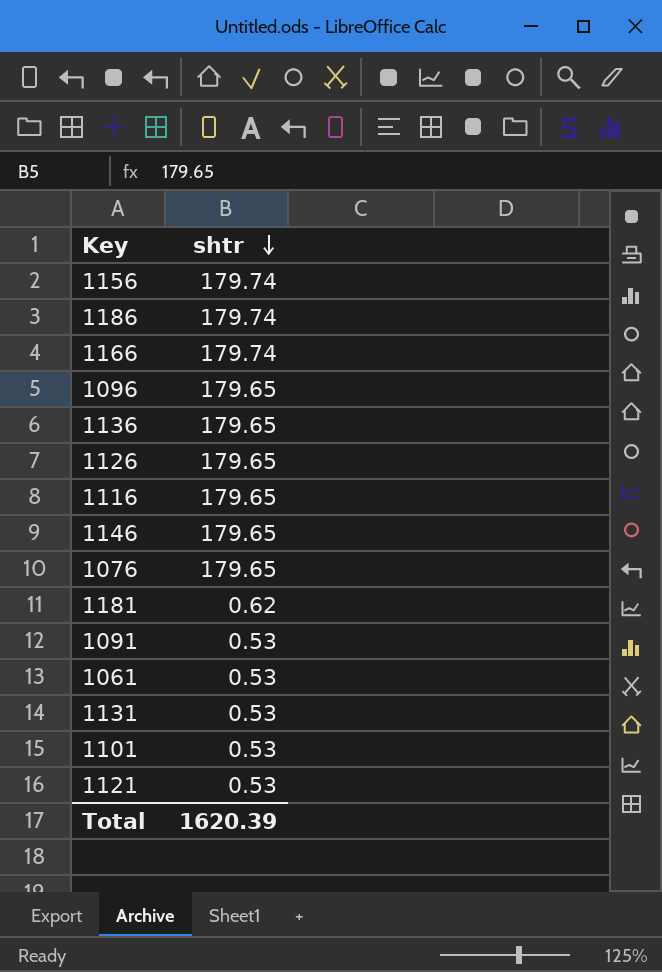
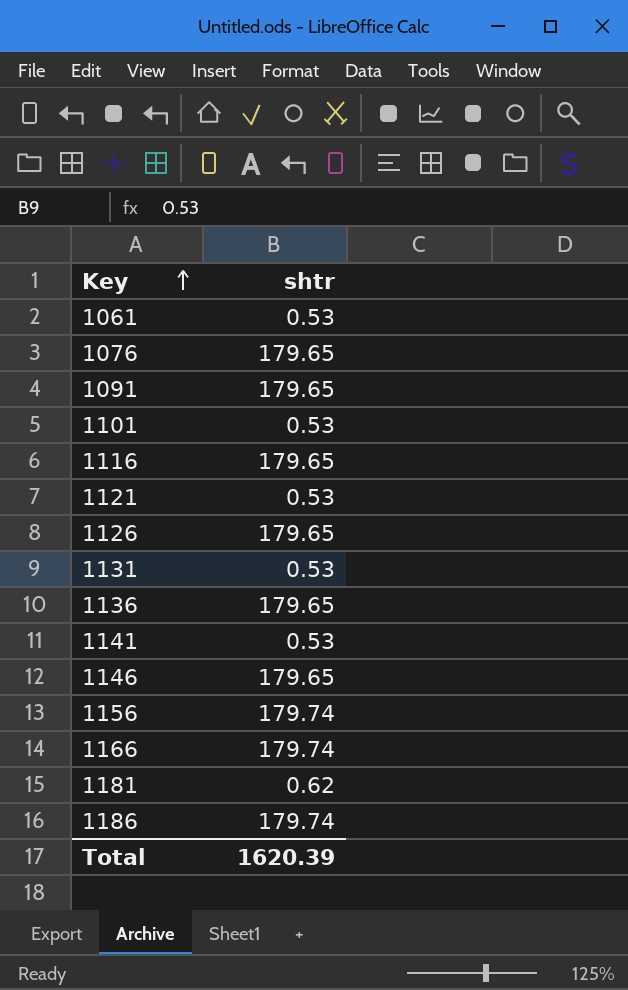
row order: shtr descending -> Key ascending
row 1096: 179.65 -> none
1091 | shtr: 0.53 -> 179.65
row 1141: none -> 0.53

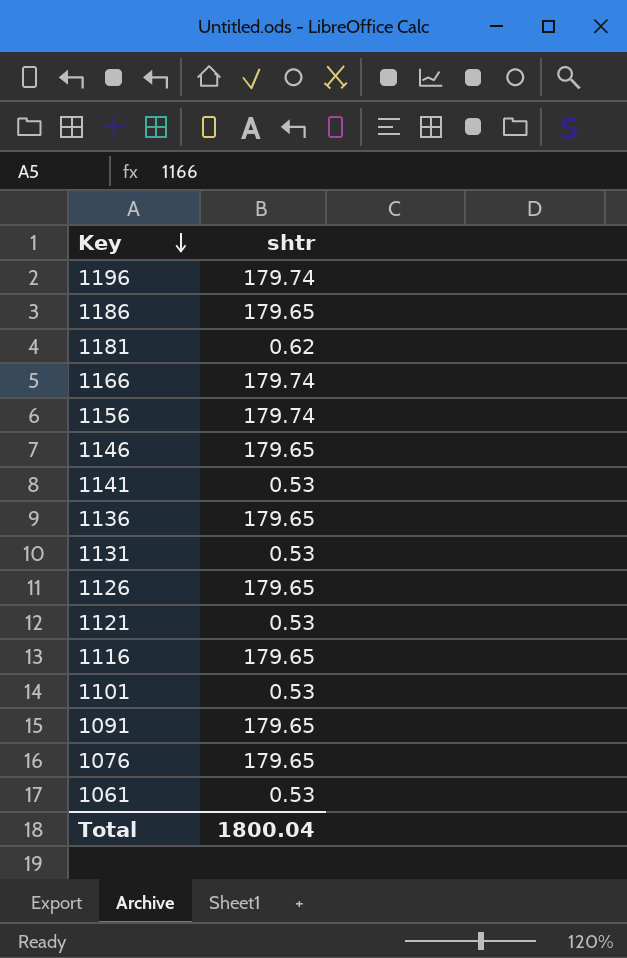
row order: Key ascending -> Key descending
row 1196: none -> 179.74
1186 | shtr: 179.74 -> 179.65
Total | shtr: 1620.39 -> 1800.04

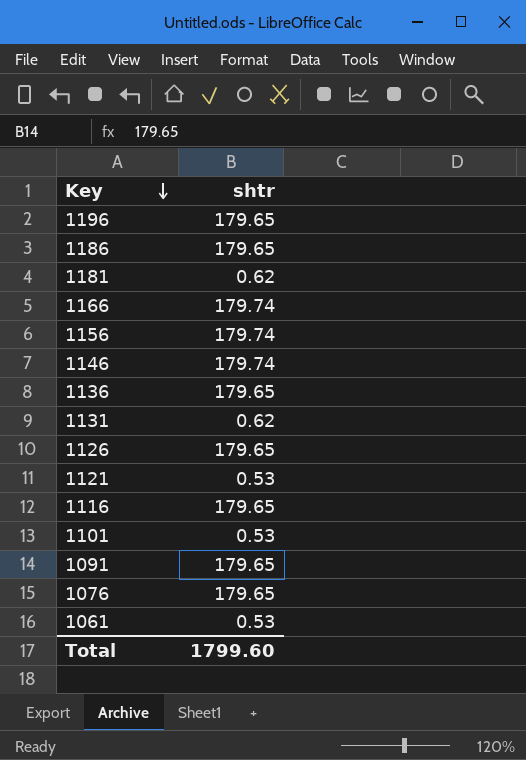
row 1141: 0.53 -> none
1196 | shtr: 179.74 -> 179.65
1146 | shtr: 179.65 -> 179.74
1131 | shtr: 0.53 -> 0.62
Total | shtr: 1800.04 -> 1799.60

